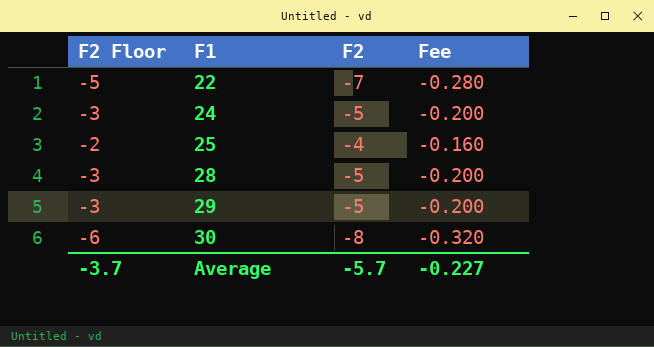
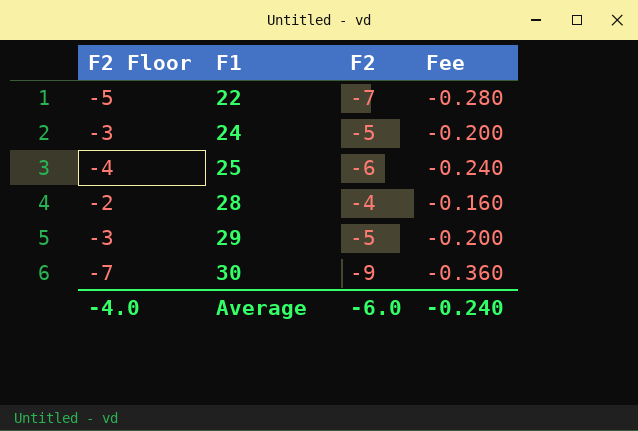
25 | F2 Floor: -2 -> -4
25 | F2: -4 -> -6
25 | Fee: -0.160 -> -0.240
28 | F2 Floor: -3 -> -2
28 | F2: -5 -> -4
28 | Fee: -0.200 -> -0.160
30 | F2 Floor: -6 -> -7
30 | F2: -8 -> -9
30 | Fee: -0.320 -> -0.360
Average | F2 Floor: -3.7 -> -4.0
Average | F2: -5.7 -> -6.0
Average | Fee: -0.227 -> -0.240

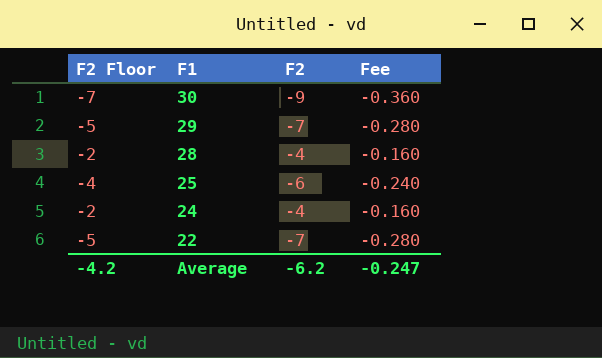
row order: F1 ascending -> F1 descending
29 | F2 Floor: -3 -> -5
29 | F2: -5 -> -7
29 | Fee: -0.200 -> -0.280
24 | F2 Floor: -3 -> -2
24 | F2: -5 -> -4
24 | Fee: -0.200 -> -0.160
Average | F2 Floor: -4.0 -> -4.2
Average | F2: -6.0 -> -6.2
Average | Fee: -0.240 -> -0.247

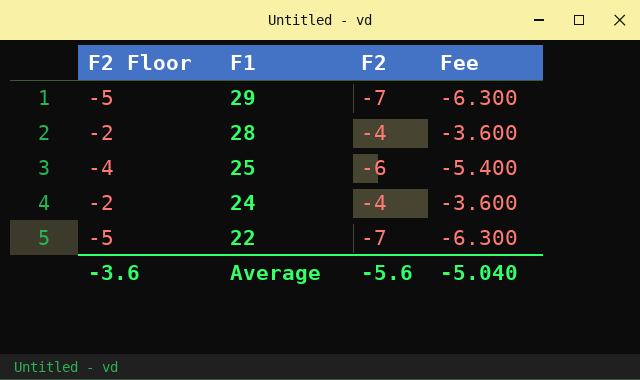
column Fee | formula: [F2] * 0.04 -> [F2] * 0.9
row 30: -7 | -9 | -0.360 -> none
Average | F2 Floor: -4.2 -> -3.6
Average | F2: -6.2 -> -5.6
Average | Fee: -0.247 -> -5.040

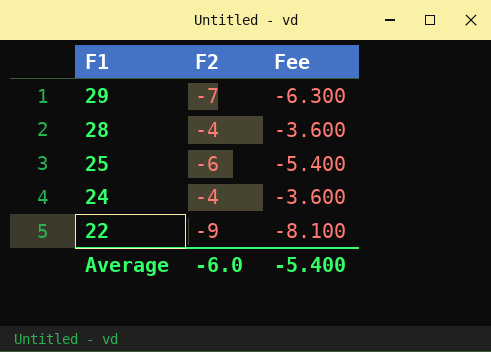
column F2 Floor | formula: [F2] + 2 -> none
22 | F2: -7 -> -9
22 | Fee: -6.300 -> -8.100
Average | F2: -5.6 -> -6.0
Average | Fee: -5.040 -> -5.400

